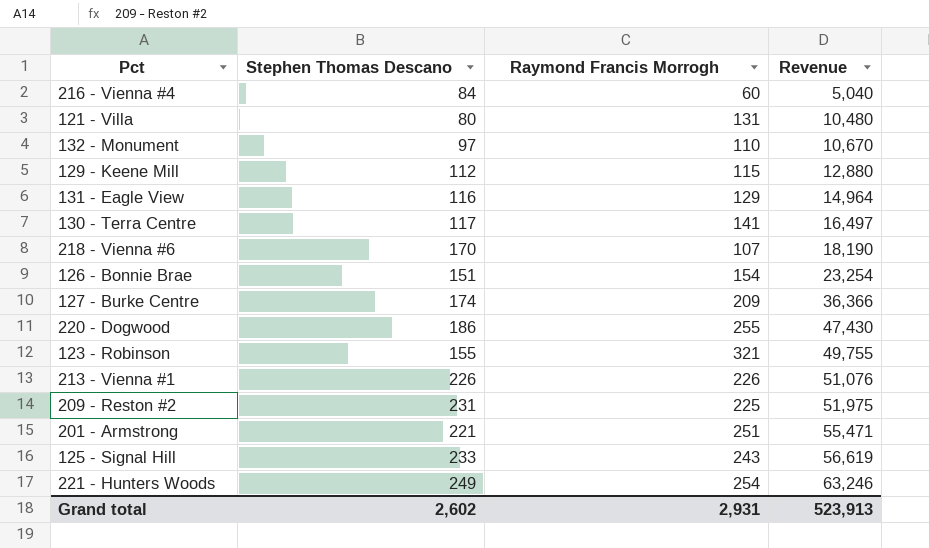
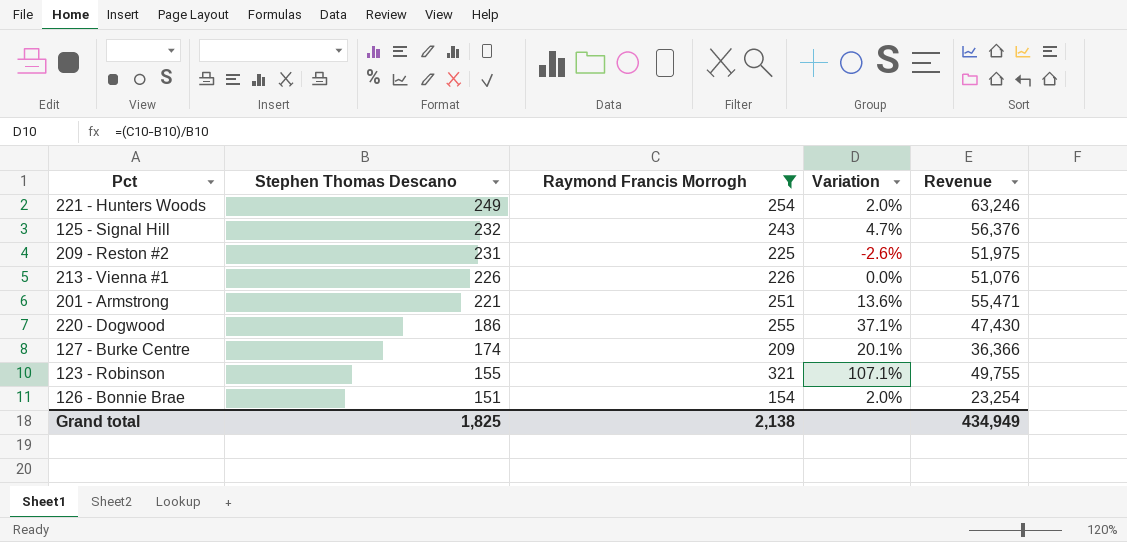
filter: none -> Raymond Francis Morrogh >= 154
row order: Revenue ascending -> Stephen Thomas Descano descending
column Variation | formula: none -> ([Raymond Francis Morrogh] - [Stephen Thomas Descano]) / [Stephen Thomas Descano]
125 - Signal Hill | Stephen Thomas Descano: 233 -> 232
125 - Signal Hill | Revenue: 56,619 -> 56,376
Grand total | Stephen Thomas Descano: 2,602 -> 1,825
Grand total | Raymond Francis Morrogh: 2,931 -> 2,138
Grand total | Revenue: 523,913 -> 434,949

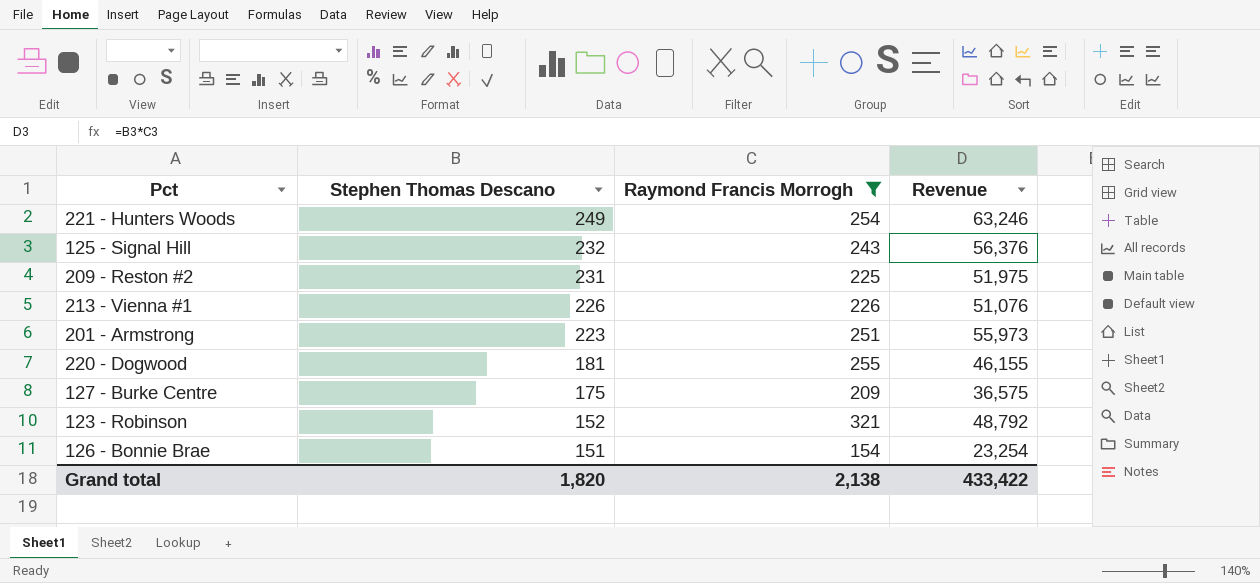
column Variation | formula: ([Raymond Francis Morrogh] - [Stephen Thomas Descano]) / [Stephen Thomas Descano] -> none
201 - Armstrong | Stephen Thomas Descano: 221 -> 223
201 - Armstrong | Revenue: 55,471 -> 55,973
220 - Dogwood | Stephen Thomas Descano: 186 -> 181
220 - Dogwood | Revenue: 47,430 -> 46,155
127 - Burke Centre | Stephen Thomas Descano: 174 -> 175
127 - Burke Centre | Revenue: 36,366 -> 36,575
123 - Robinson | Stephen Thomas Descano: 155 -> 152
123 - Robinson | Revenue: 49,755 -> 48,792
Grand total | Stephen Thomas Descano: 1,825 -> 1,820
Grand total | Revenue: 434,949 -> 433,422

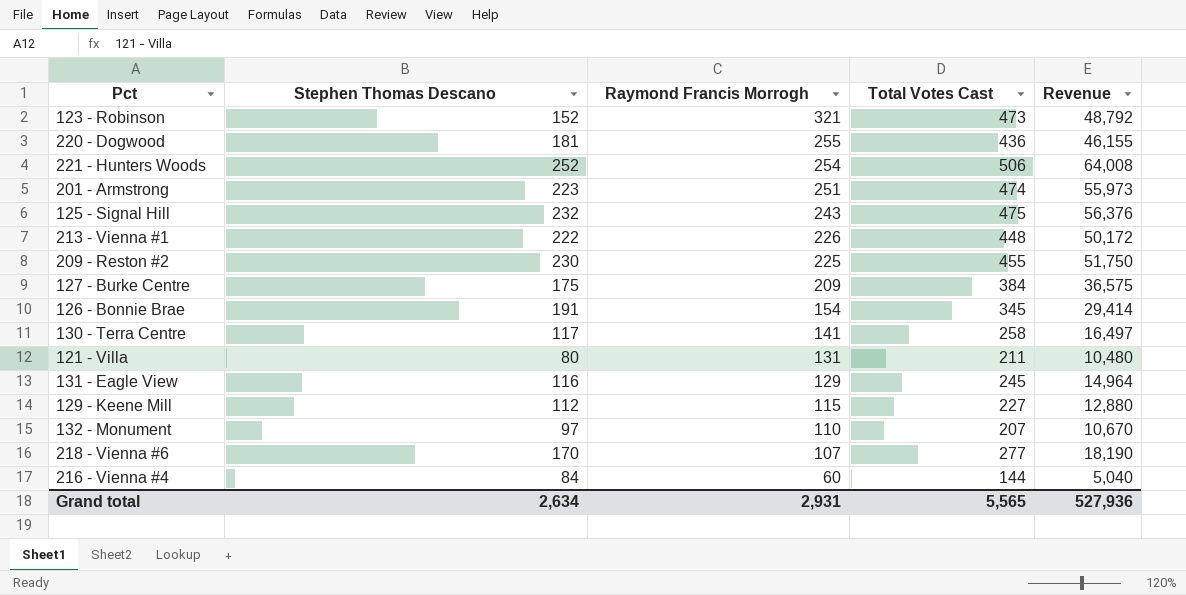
filter: Raymond Francis Morrogh >= 154 -> none
row order: Stephen Thomas Descano descending -> Raymond Francis Morrogh descending
column Total Votes Cast | formula: none -> [Stephen Thomas Descano] + [Raymond Francis Morrogh]
221 - Hunters Woods | Stephen Thomas Descano: 249 -> 252
221 - Hunters Woods | Revenue: 63,246 -> 64,008
213 - Vienna #1 | Stephen Thomas Descano: 226 -> 222
213 - Vienna #1 | Revenue: 51,076 -> 50,172
209 - Reston #2 | Stephen Thomas Descano: 231 -> 230
209 - Reston #2 | Revenue: 51,975 -> 51,750
126 - Bonnie Brae | Stephen Thomas Descano: 151 -> 191
126 - Bonnie Brae | Revenue: 23,254 -> 29,414
Grand total | Stephen Thomas Descano: 1,820 -> 2,634
Grand total | Raymond Francis Morrogh: 2,138 -> 2,931
Grand total | Revenue: 433,422 -> 527,936

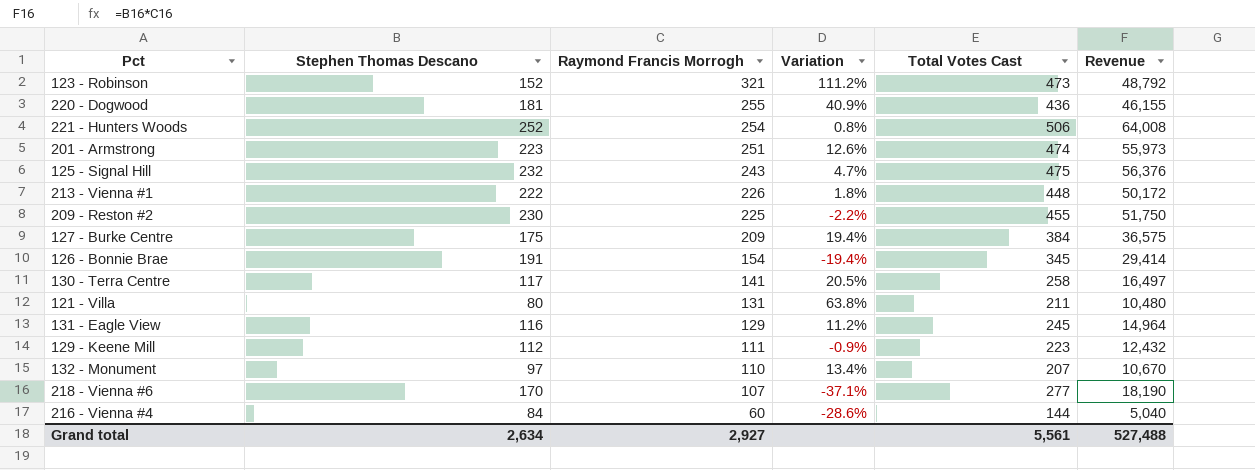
column Variation | formula: none -> ([Raymond Francis Morrogh] - [Stephen Thomas Descano]) / [Stephen Thomas Descano]
129 - Keene Mill | Raymond Francis Morrogh: 115 -> 111
129 - Keene Mill | Total Votes Cast: 227 -> 223
129 - Keene Mill | Revenue: 12,880 -> 12,432
Grand total | Raymond Francis Morrogh: 2,931 -> 2,927
Grand total | Total Votes Cast: 5,565 -> 5,561
Grand total | Revenue: 527,936 -> 527,488

